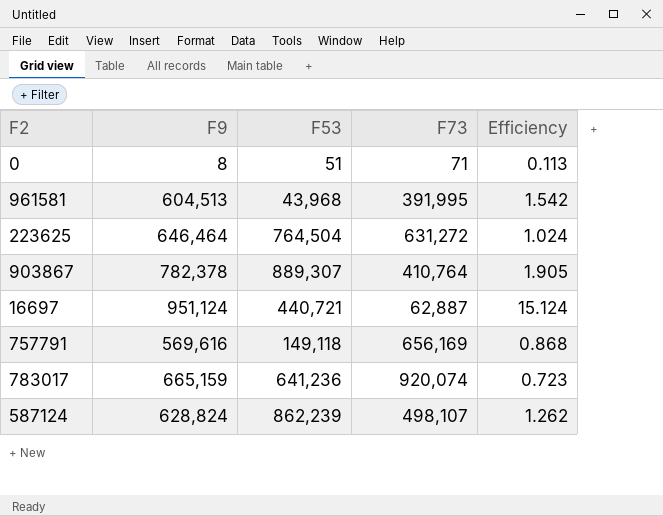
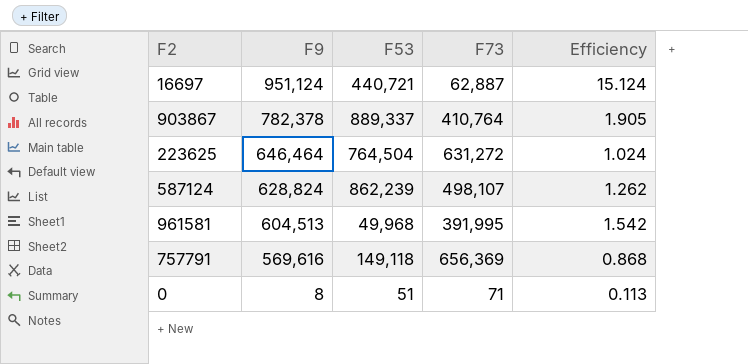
row order: none -> F9 descending
row 783017: 665,159 | 641,236 | 920,074 | 0.723 -> none
903867 | F53: 889,307 -> 889,337
961581 | F53: 43,968 -> 49,968
757791 | F73: 656,169 -> 656,369

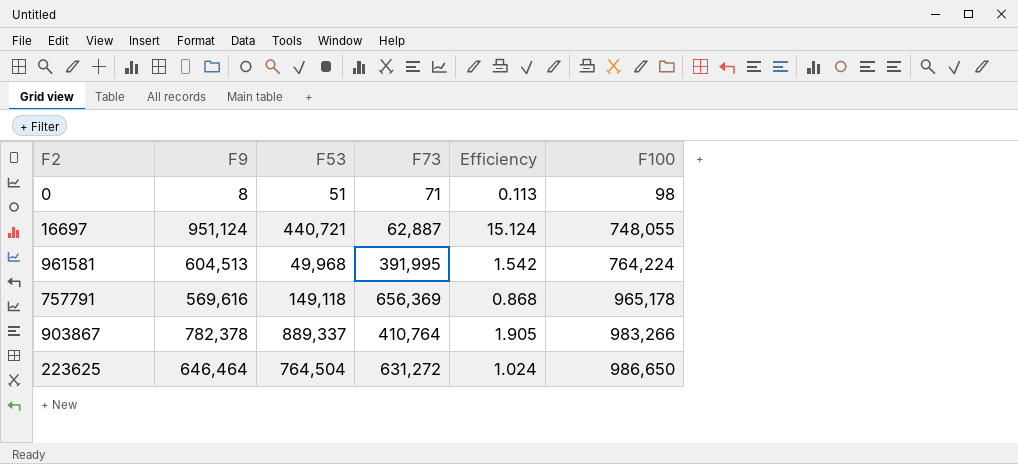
row order: F9 descending -> F100 ascending
column F100 | position: none -> 6
row 587124: 628,824 | 862,239 | 498,107 | 1.262 -> none

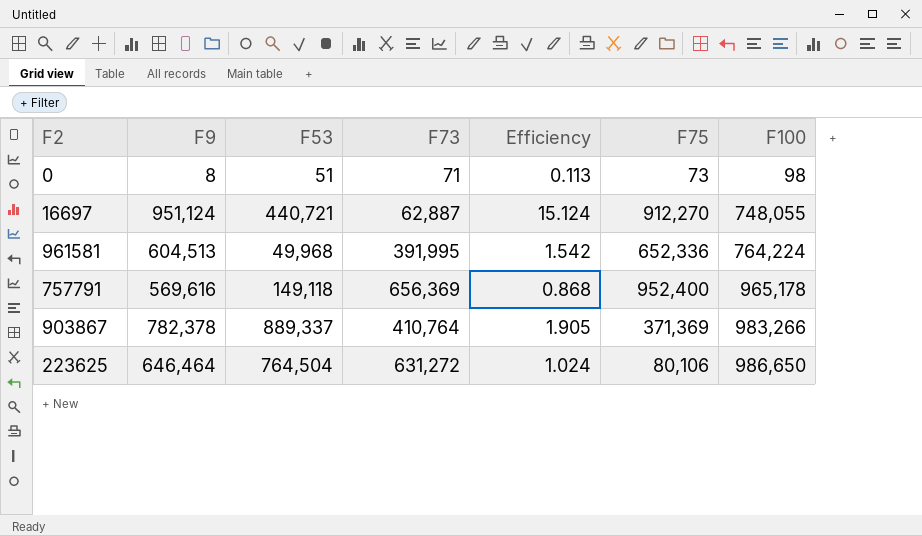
column F75 | position: none -> 6

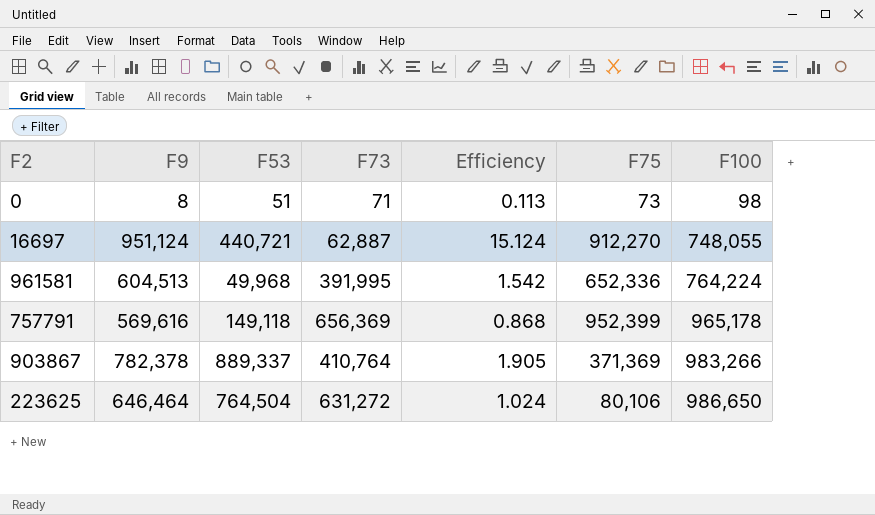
757791 | F75: 952,400 -> 952,399

